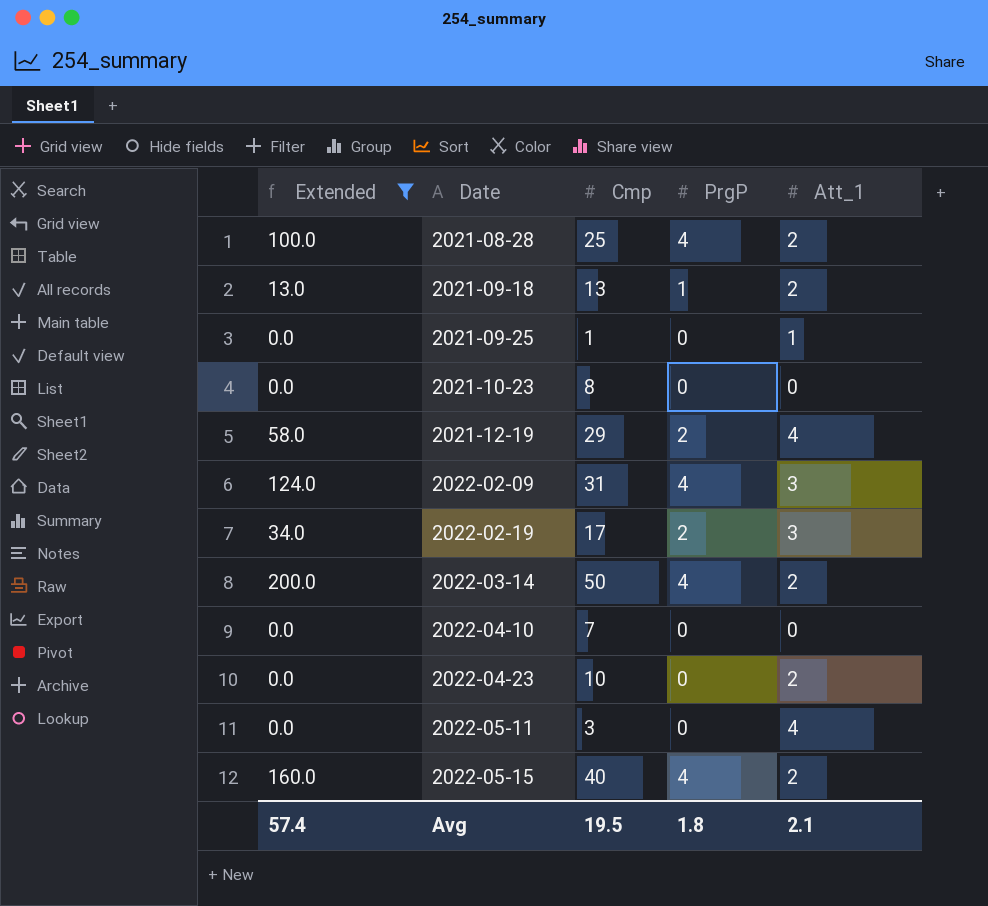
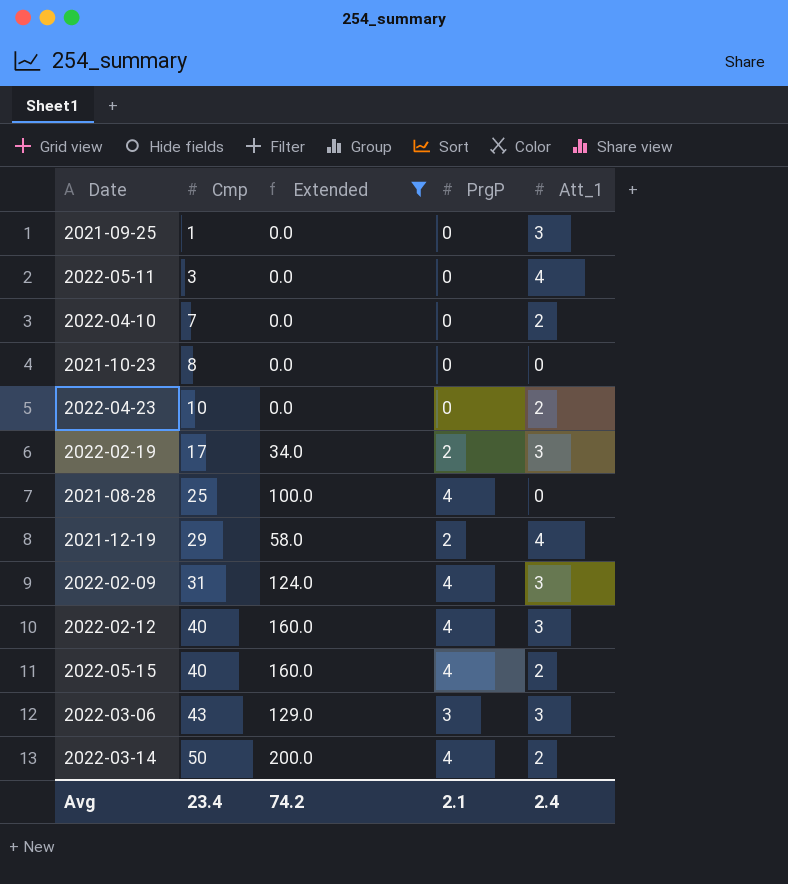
row order: Date ascending -> Cmp ascending
column Extended | position: 1 -> 3
row 2021-09-18: 13.0 | 13 | 1 | 2 -> none
2021-09-25 | Att_1: 1 -> 3
2022-04-10 | Att_1: 0 -> 2
2021-08-28 | Att_1: 2 -> 0
row 2022-02-12: none -> 40 | 160.0 | 4 | 3
row 2022-03-06: none -> 43 | 129.0 | 3 | 3
Avg | Cmp: 19.5 -> 23.4
Avg | Extended: 57.4 -> 74.2
Avg | PrgP: 1.8 -> 2.1
Avg | Att_1: 2.1 -> 2.4

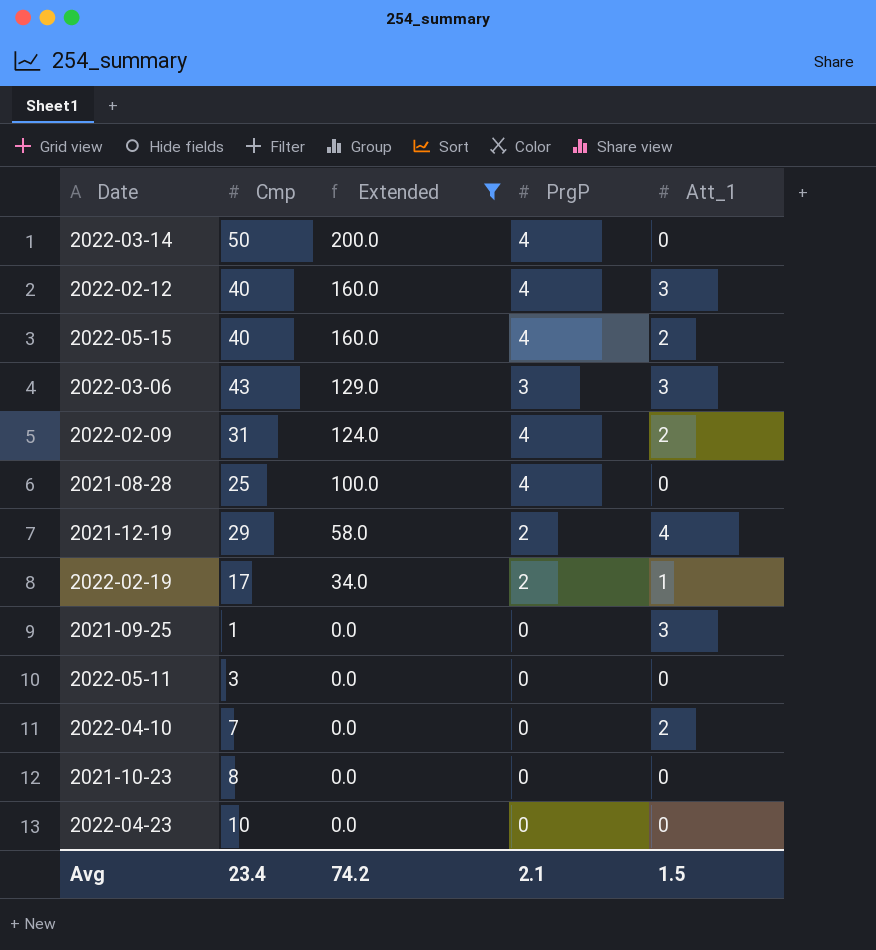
row order: Cmp ascending -> Extended descending
2022-03-14 | Att_1: 2 -> 0
2022-02-09 | Att_1: 3 -> 2
2022-02-19 | Att_1: 3 -> 1
2022-05-11 | Att_1: 4 -> 0
2022-04-23 | Att_1: 2 -> 0
Avg | Att_1: 2.4 -> 1.5

